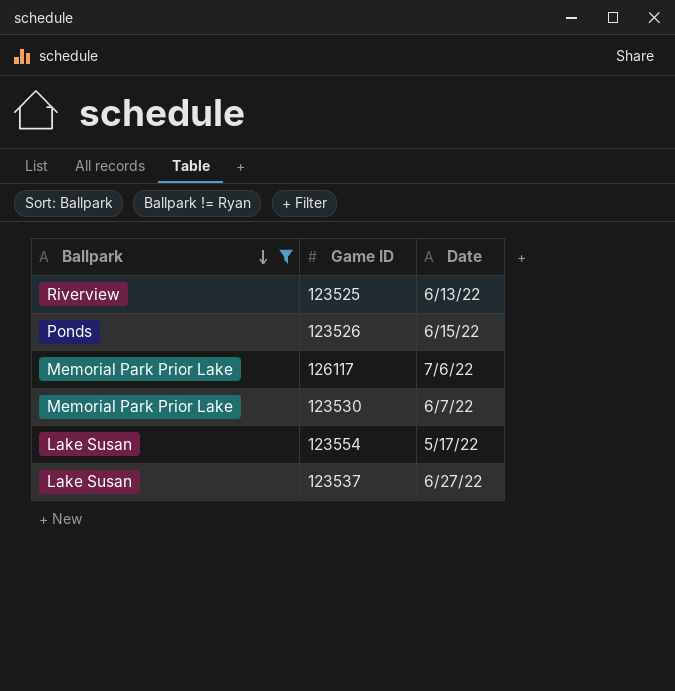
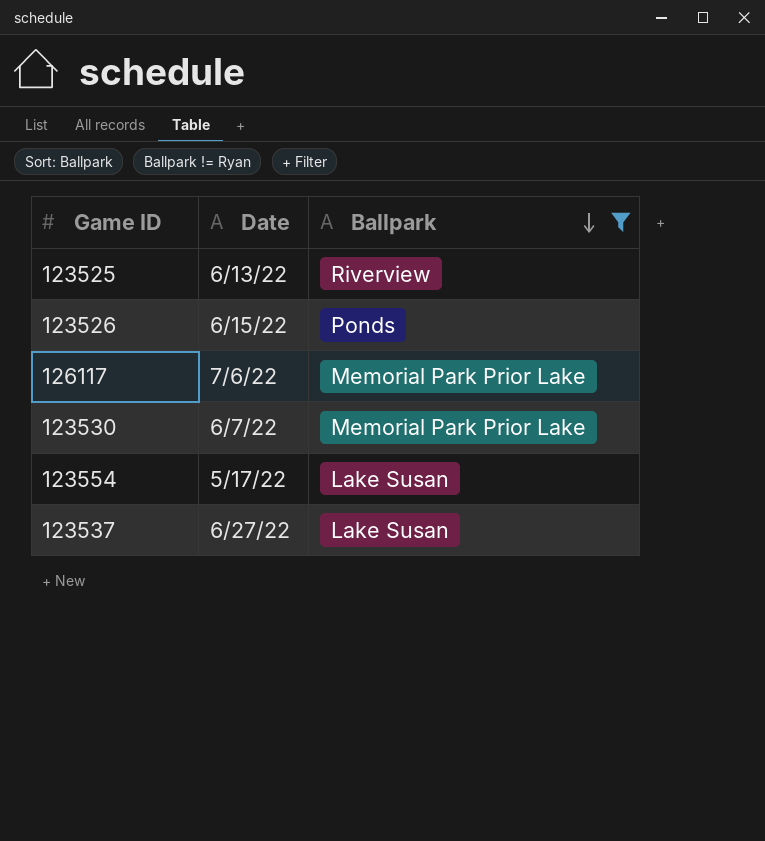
column Ballpark | position: 1 -> 3

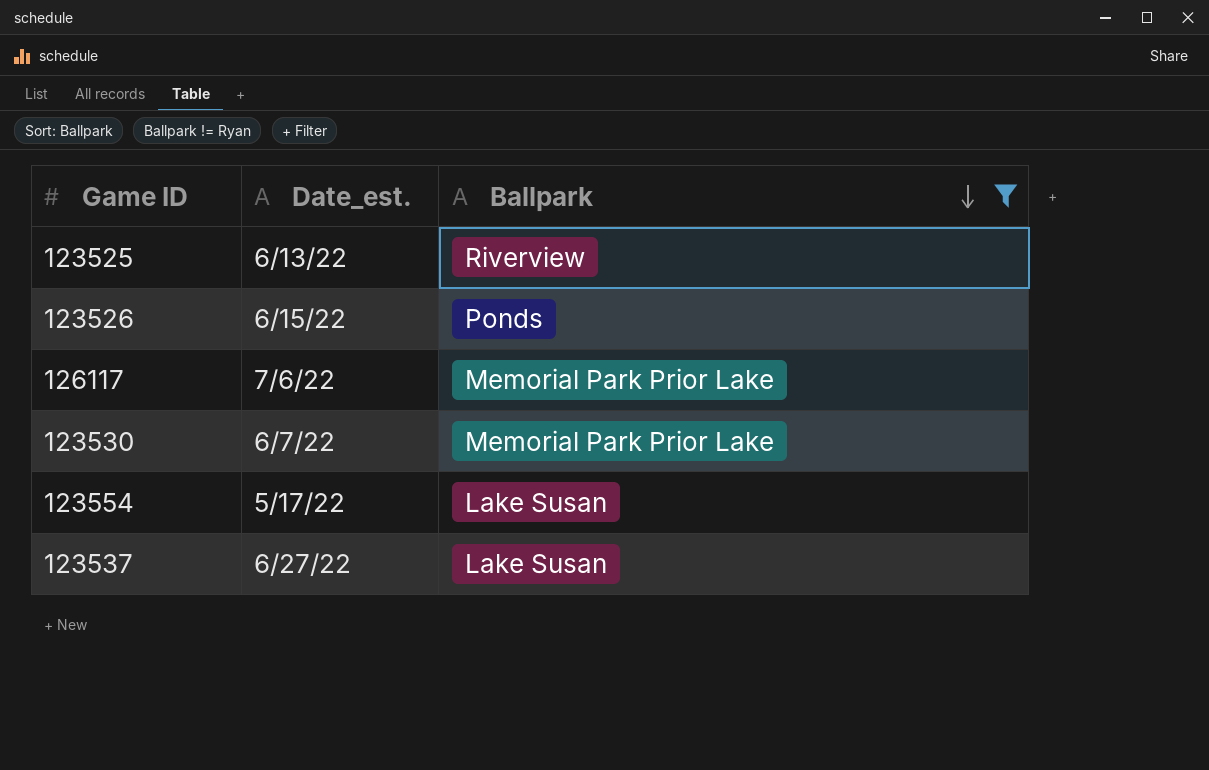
column name: Date -> Date_est.

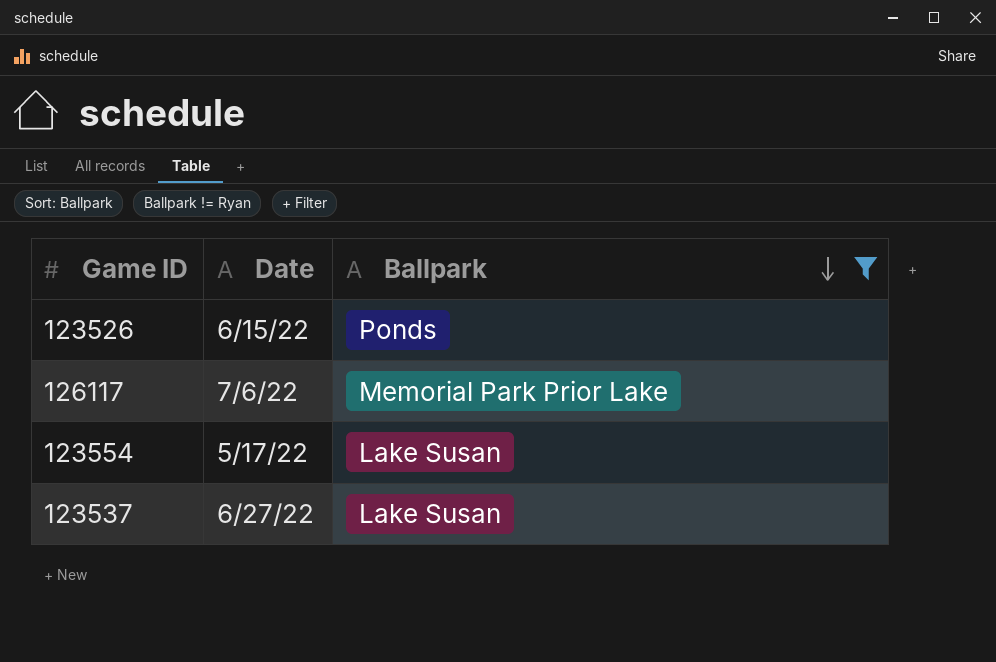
column name: Date_est. -> Date
row 123525: 6/13/22 | Riverview -> none
row 123530: 6/7/22 | Memorial Park Prior Lake -> none

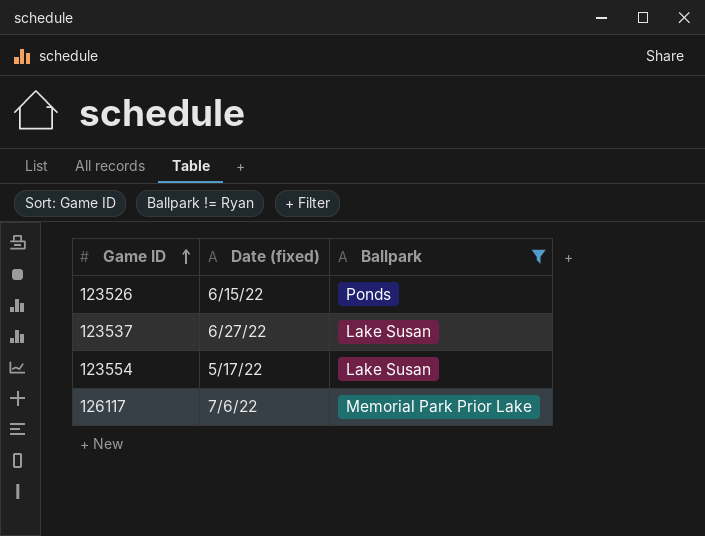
row order: Ballpark descending -> Game ID ascending
column name: Date -> Date (fixed)

